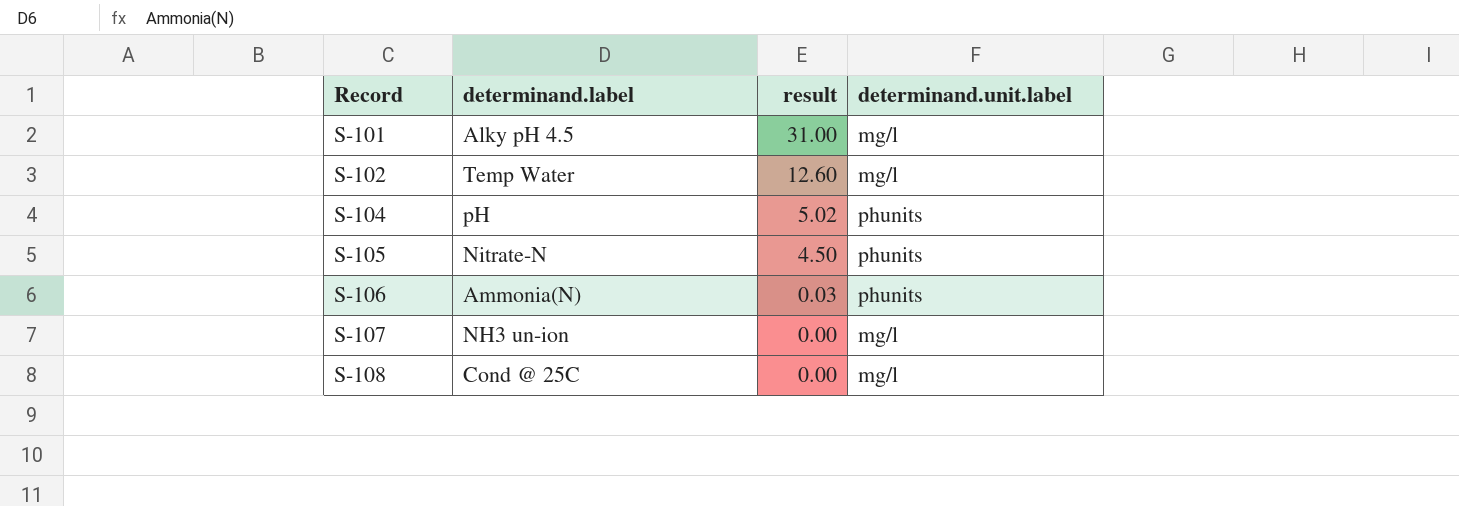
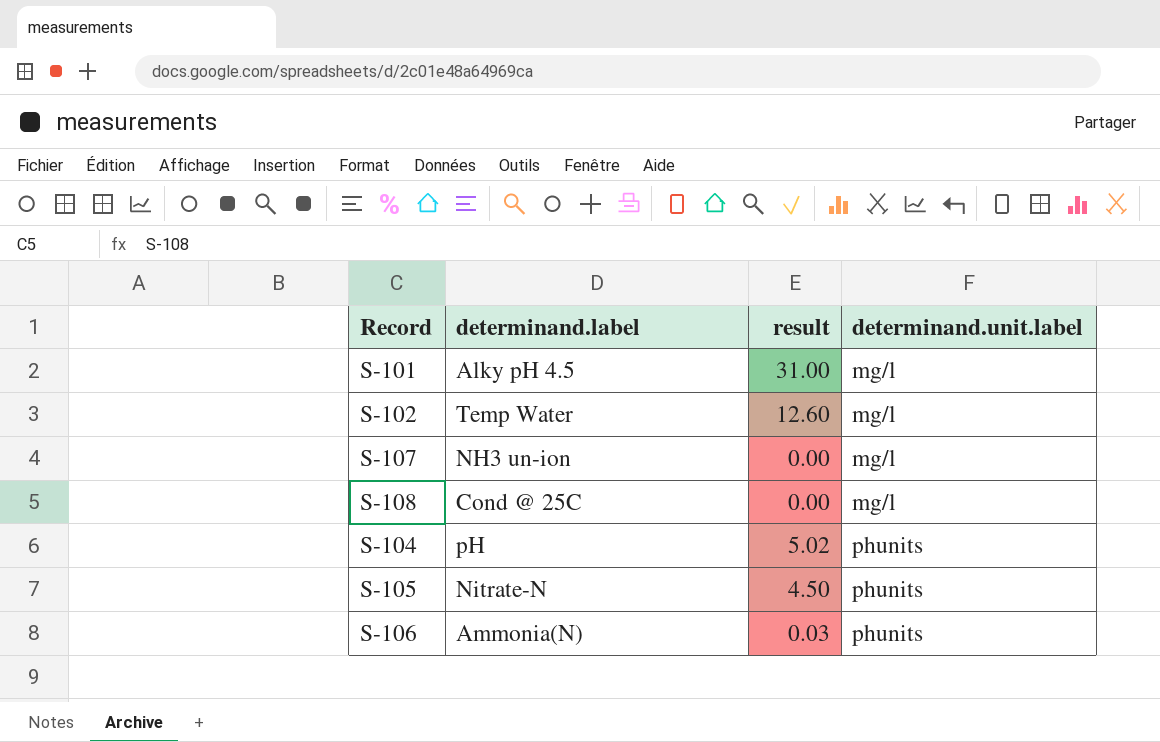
row order: Record ascending -> determinand.unit.label ascending

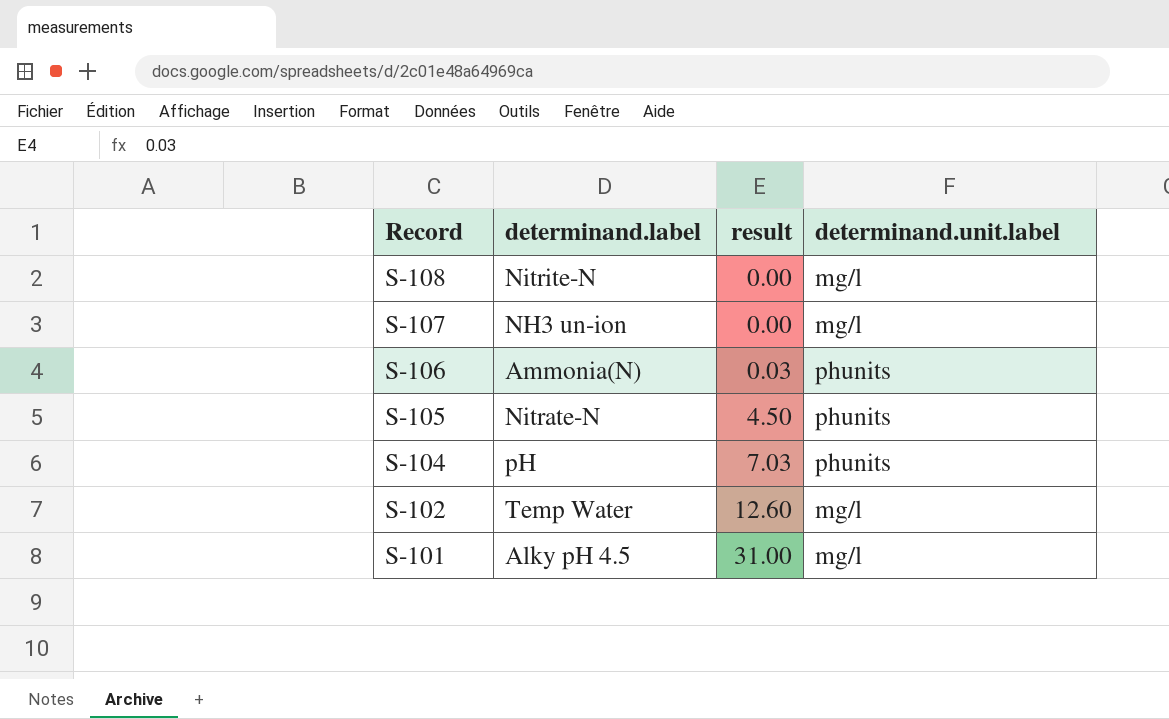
row order: determinand.unit.label ascending -> Record descending
S-108 | determinand.label: Cond @ 25C -> Nitrite-N
S-104 | result: 5.02 -> 7.03

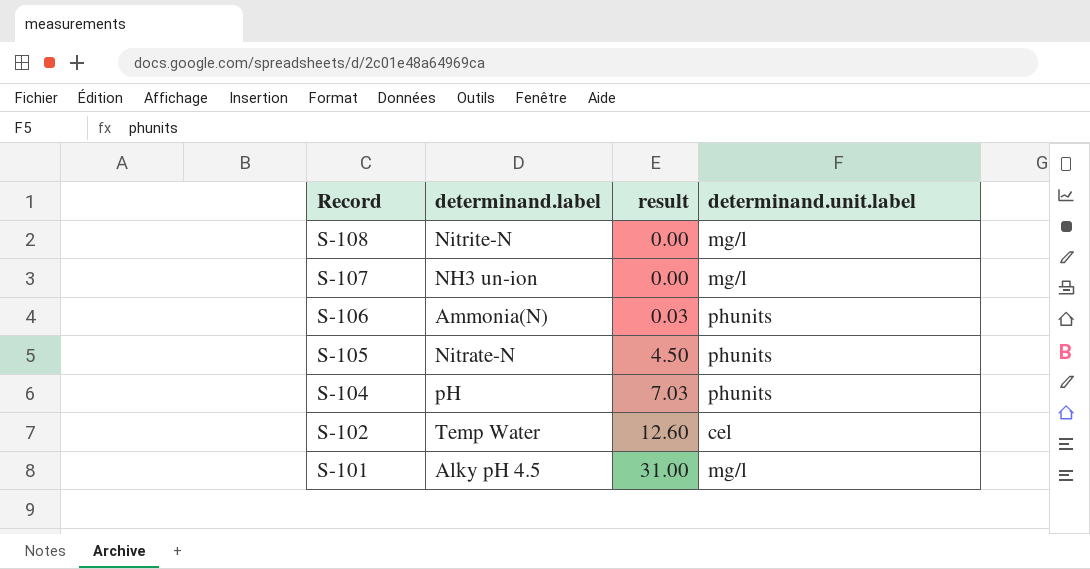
S-102 | determinand.unit.label: mg/l -> cel

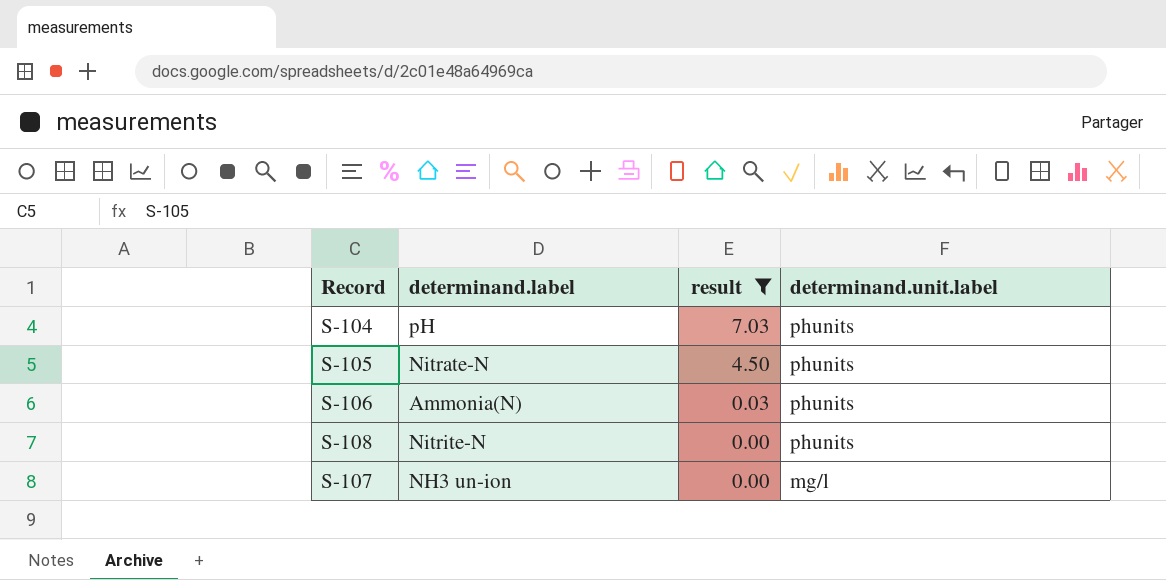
filter: none -> result <= 7.03
row order: Record descending -> result descending
S-108 | determinand.unit.label: mg/l -> phunits

